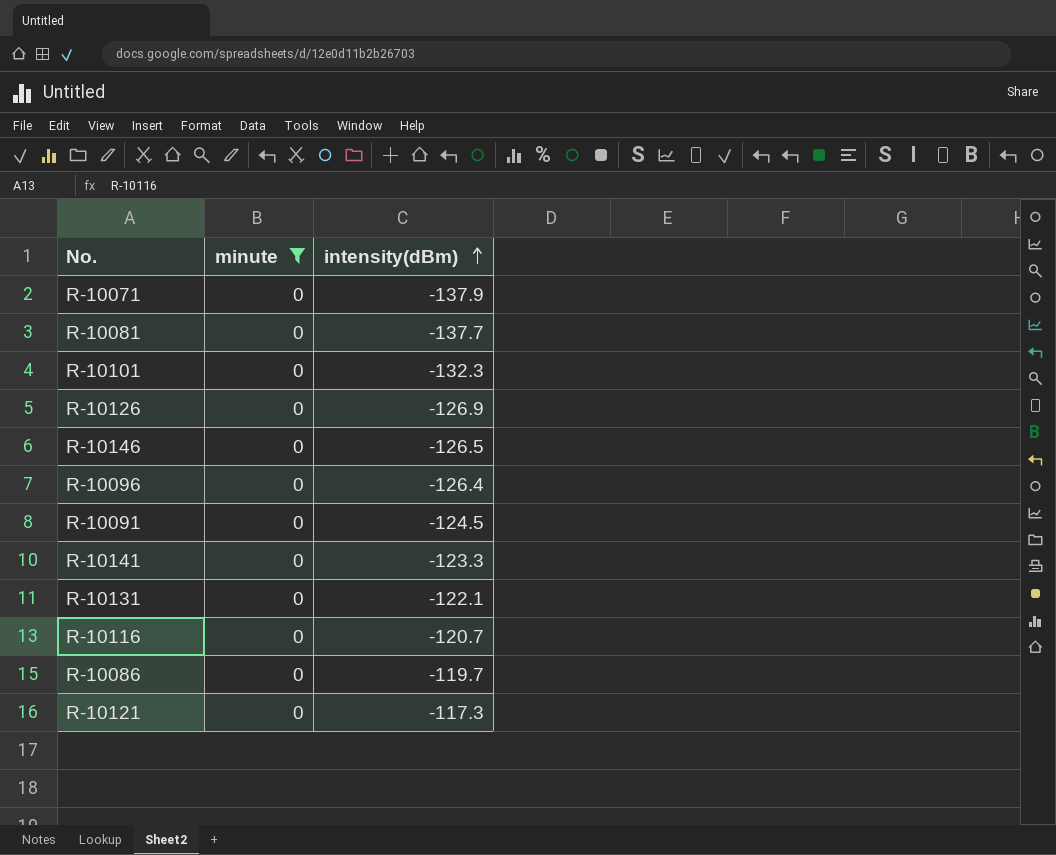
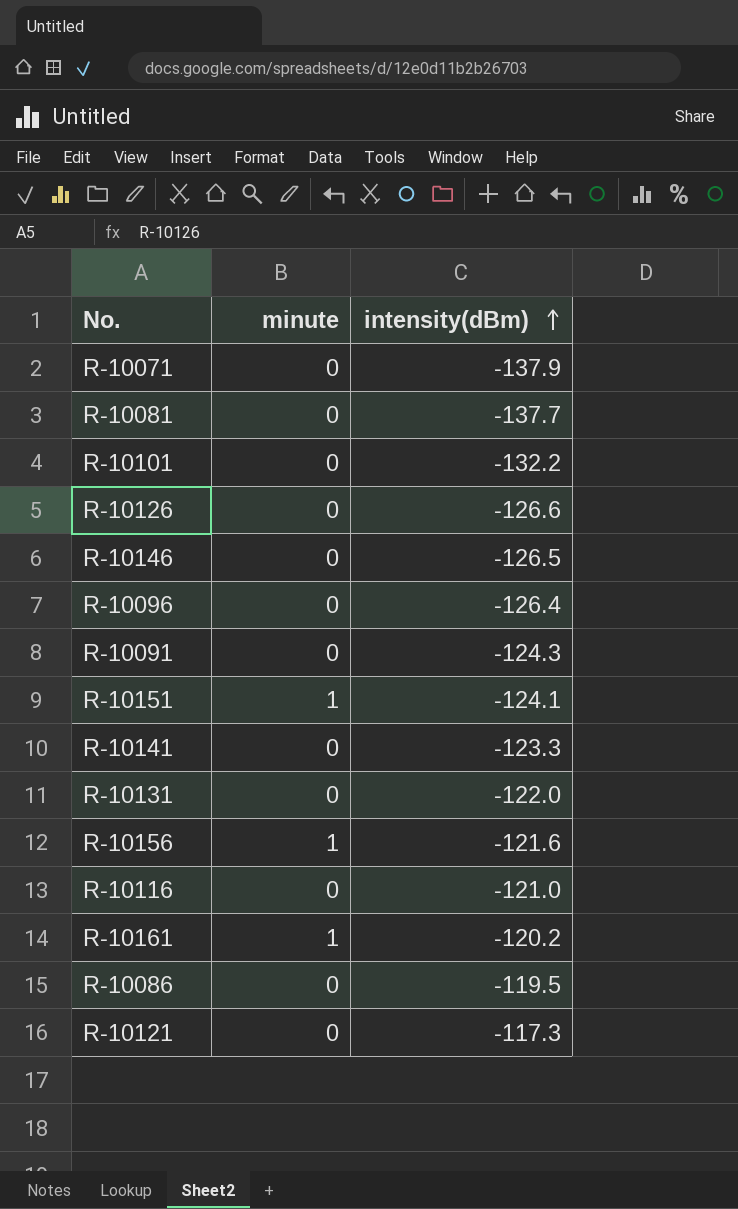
filter: minute = 0 -> none
R-10101 | intensity(dBm): -132.3 -> -132.2
R-10126 | intensity(dBm): -126.9 -> -126.6
R-10091 | intensity(dBm): -124.5 -> -124.3
R-10131 | intensity(dBm): -122.1 -> -122.0
R-10116 | intensity(dBm): -120.7 -> -121.0
R-10086 | intensity(dBm): -119.7 -> -119.5

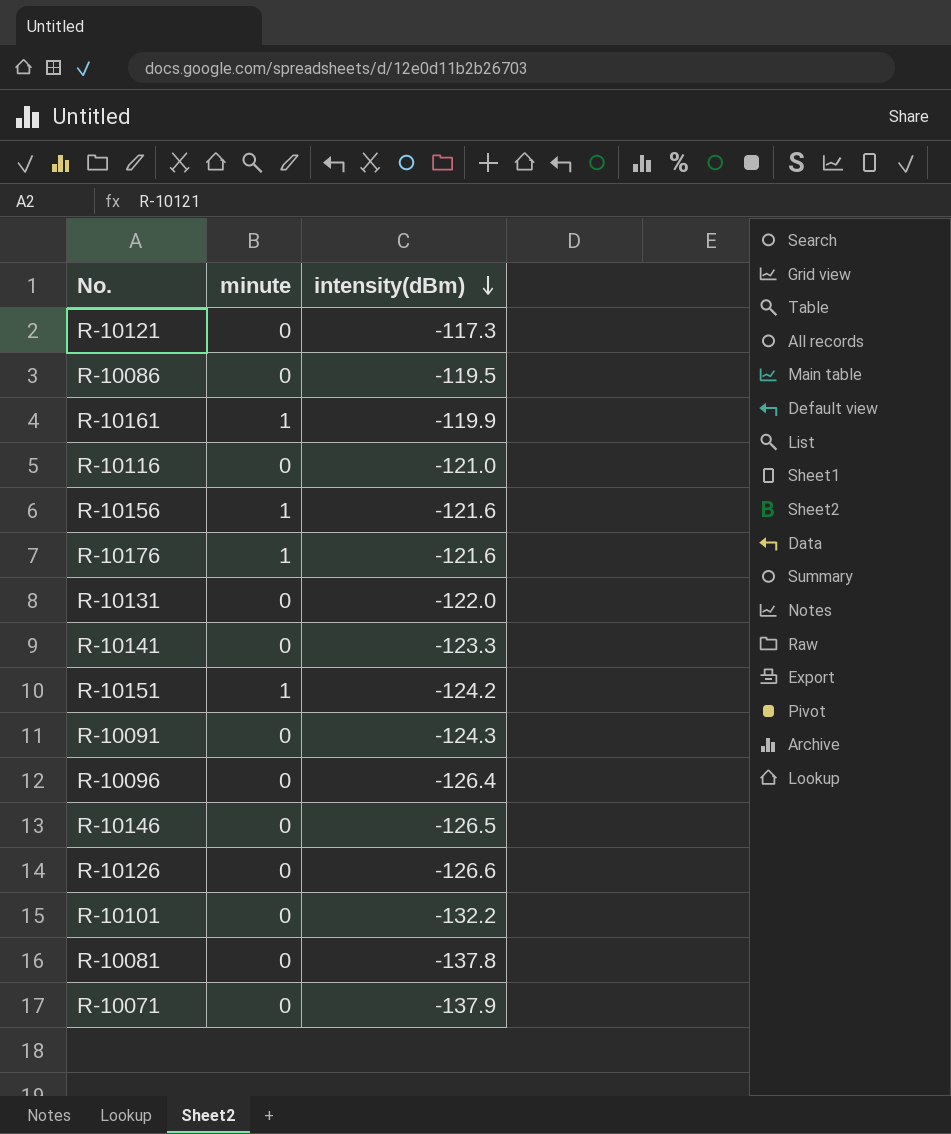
row order: intensity(dBm) ascending -> intensity(dBm) descending
R-10161 | intensity(dBm): -120.2 -> -119.9
row R-10176: none -> 1 | -121.6
R-10151 | intensity(dBm): -124.1 -> -124.2
R-10081 | intensity(dBm): -137.7 -> -137.8

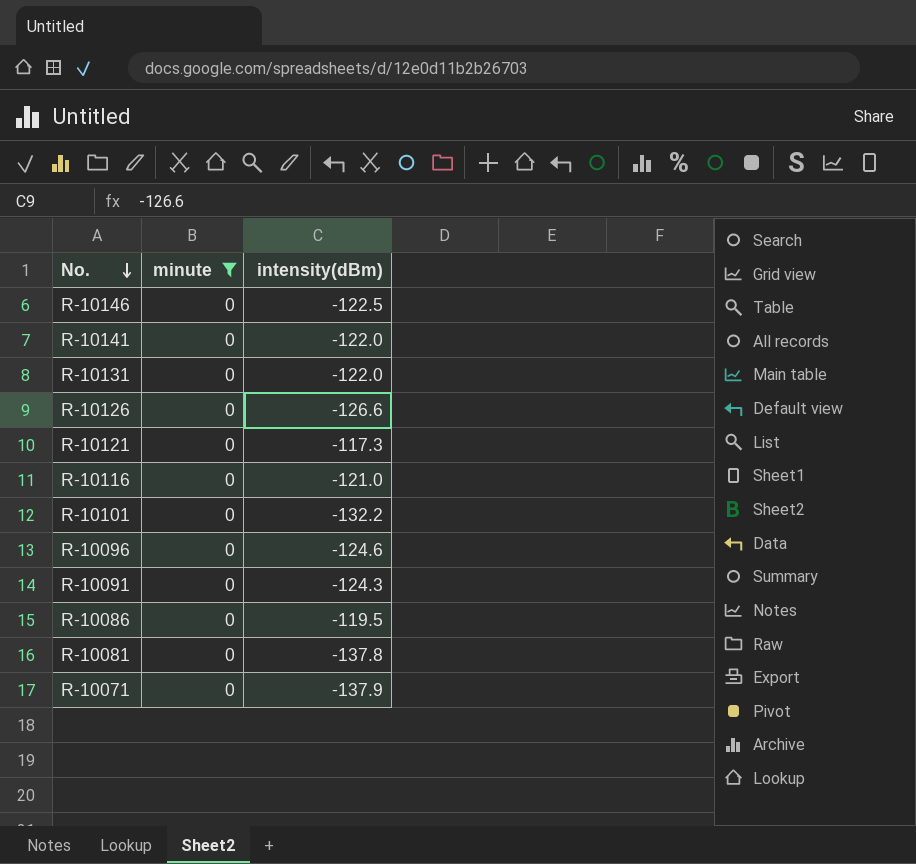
filter: none -> minute = 0
row order: intensity(dBm) descending -> No. descending
R-10146 | intensity(dBm): -126.5 -> -122.5
R-10141 | intensity(dBm): -123.3 -> -122.0
R-10096 | intensity(dBm): -126.4 -> -124.6

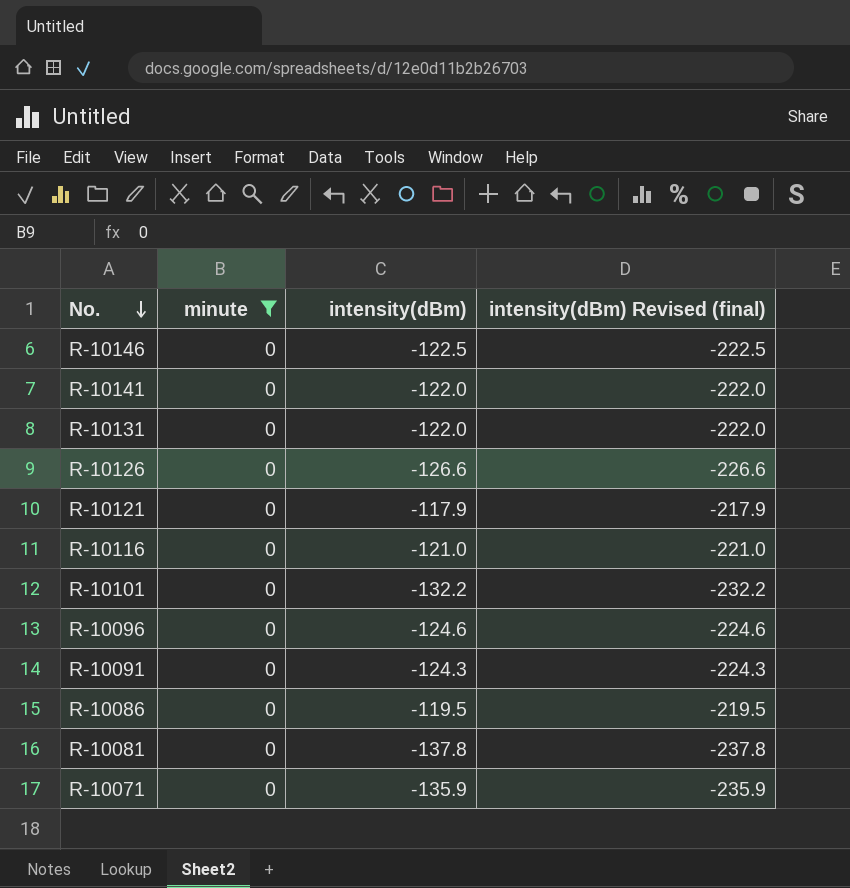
column intensity(dBm) Revised (final) | formula: none -> [intensity(dBm)] - 100
R-10121 | intensity(dBm): -117.3 -> -117.9
R-10071 | intensity(dBm): -137.9 -> -135.9

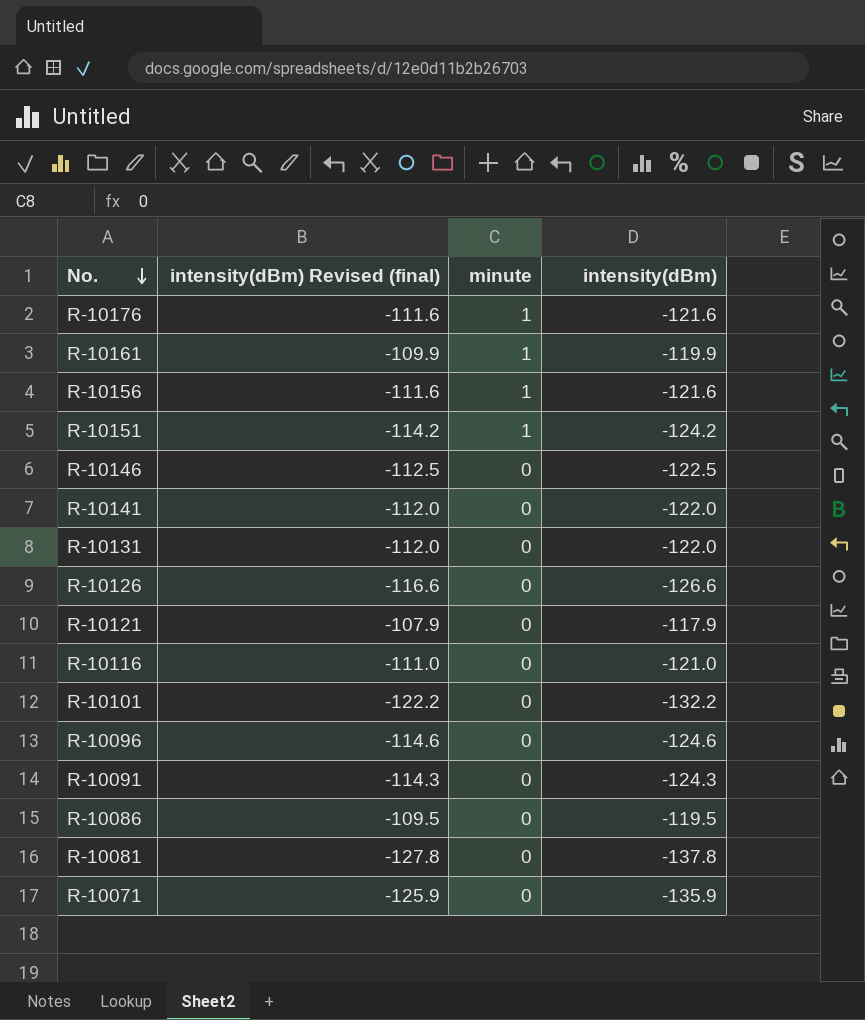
filter: minute = 0 -> none
column intensity(dBm) Revised (final) | formula: [intensity(dBm)] - 100 -> [intensity(dBm)] + 10
column intensity(dBm) Revised (final) | position: 4 -> 2

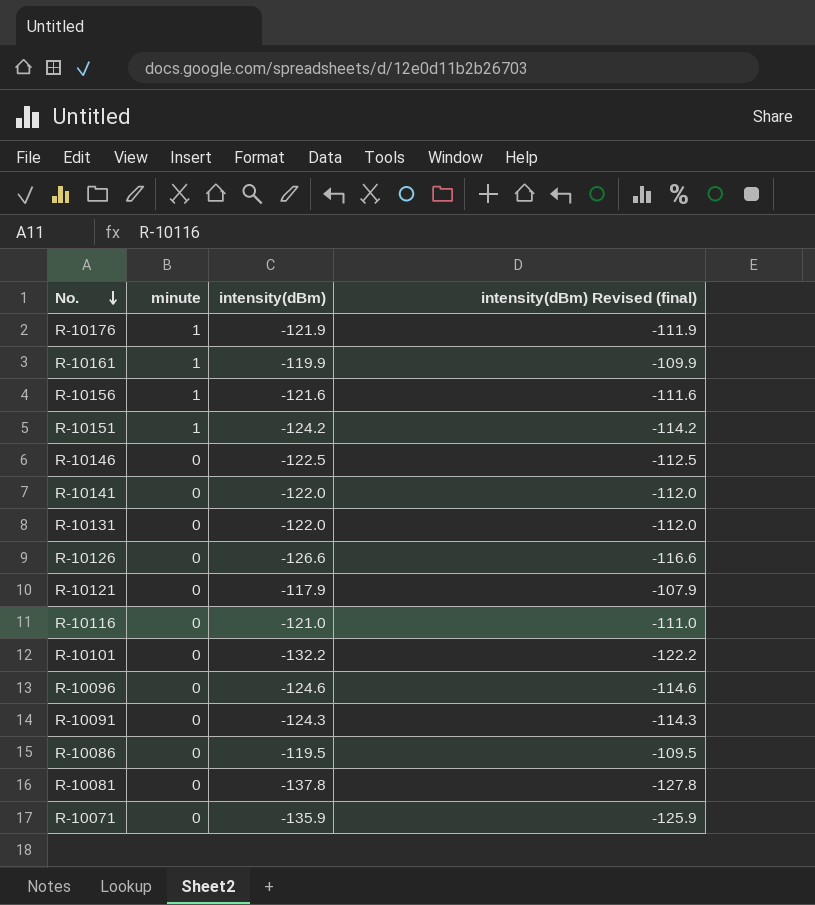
column intensity(dBm) Revised (final) | position: 2 -> 4
R-10176 | intensity(dBm): -121.6 -> -121.9
R-10176 | intensity(dBm) Revised (final): -111.6 -> -111.9

